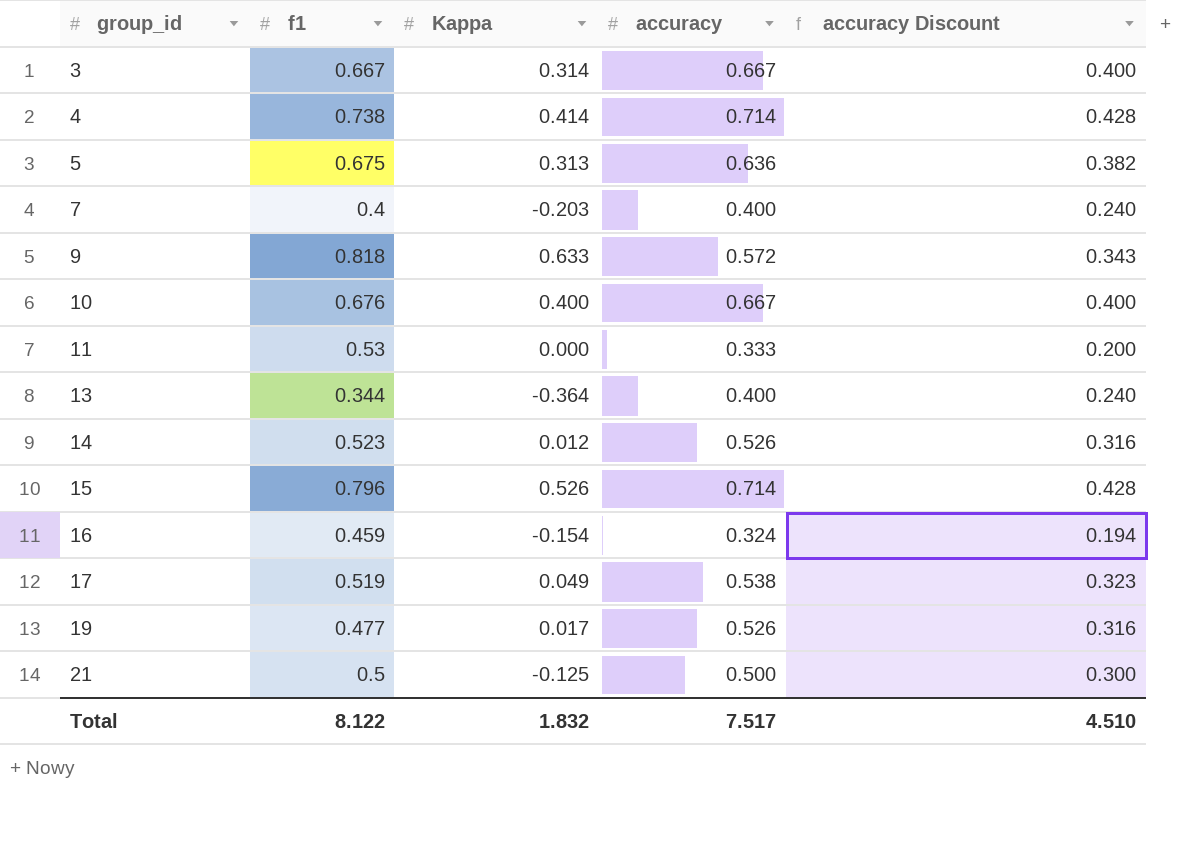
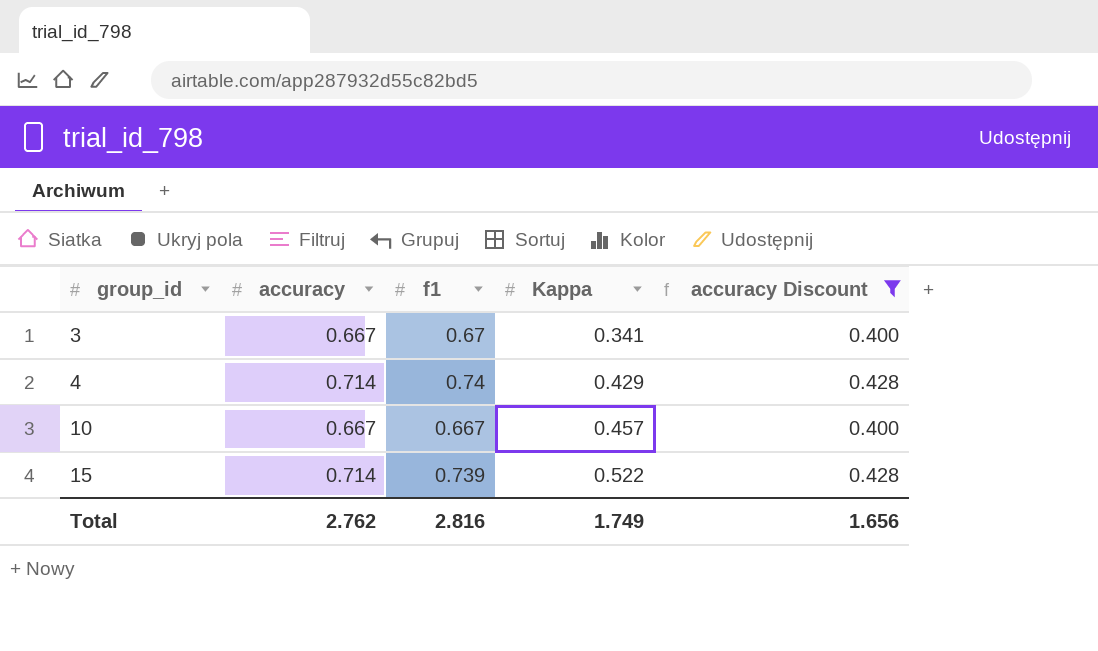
filter: none -> accuracy Discount >= 0.400
column accuracy | position: 4 -> 2
3 | f1: 0.667 -> 0.67
3 | Kappa: 0.314 -> 0.341
4 | f1: 0.738 -> 0.74
4 | Kappa: 0.414 -> 0.429
10 | f1: 0.676 -> 0.667
10 | Kappa: 0.400 -> 0.457
15 | f1: 0.796 -> 0.739
15 | Kappa: 0.526 -> 0.522
Total | accuracy: 7.517 -> 2.762
Total | f1: 8.122 -> 2.816
Total | Kappa: 1.832 -> 1.749
Total | accuracy Discount: 4.510 -> 1.656

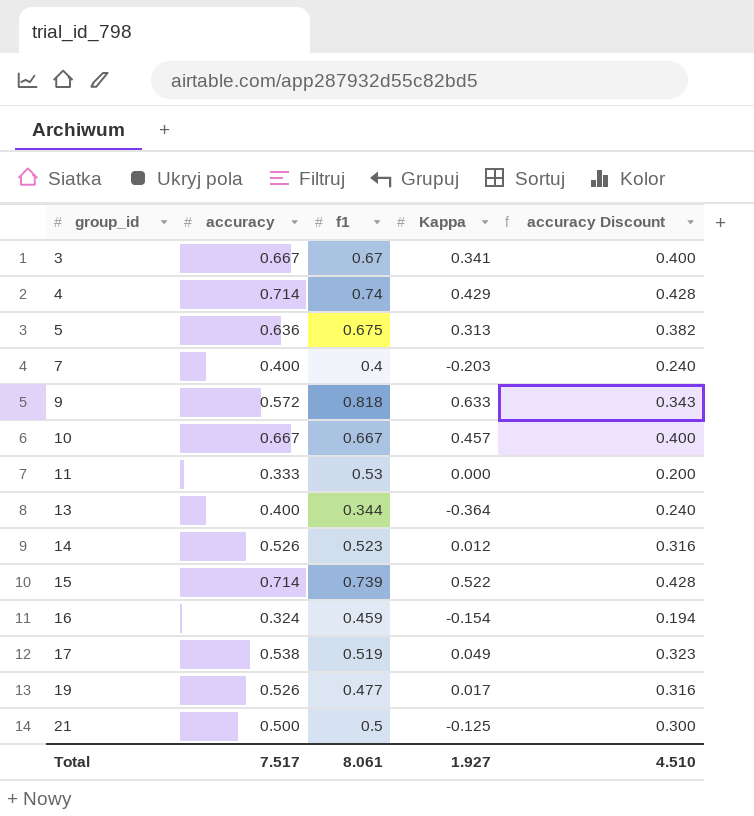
filter: accuracy Discount >= 0.400 -> none
Total | accuracy: 2.762 -> 7.517
Total | f1: 2.816 -> 8.061
Total | Kappa: 1.749 -> 1.927
Total | accuracy Discount: 1.656 -> 4.510

